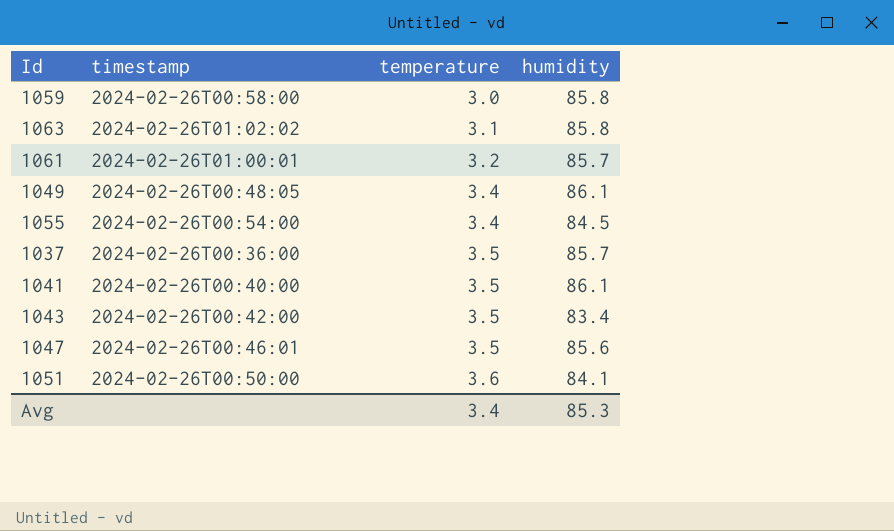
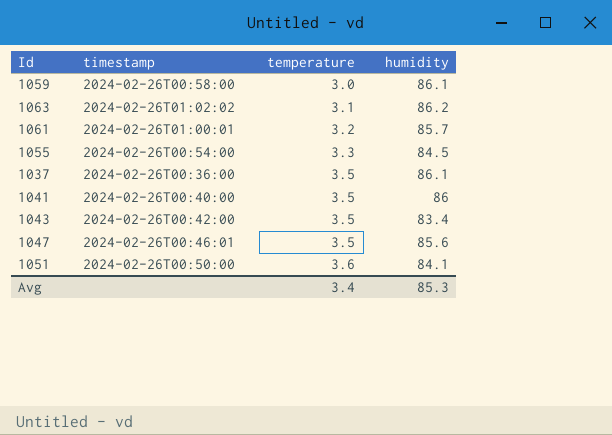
row 1049: 2024-02-26T00:48:05 | 3.4 | 86.1 -> none
1059 | humidity: 85.8 -> 86.1
1063 | humidity: 85.8 -> 86.2
1055 | temperature: 3.4 -> 3.3
1037 | humidity: 85.7 -> 86.1
1041 | humidity: 86.1 -> 86

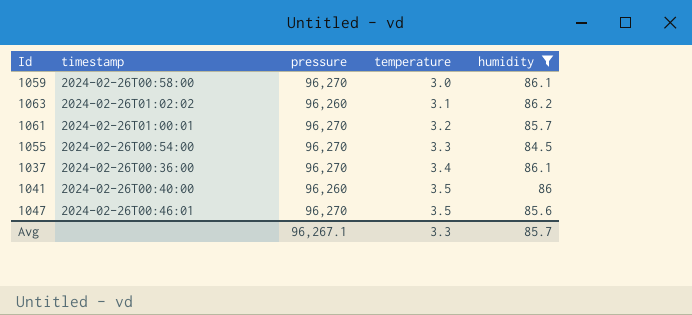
filter: none -> humidity >= 84.5
column pressure | position: none -> 3
1037 | temperature: 3.5 -> 3.4
Avg | temperature: 3.4 -> 3.3
Avg | humidity: 85.3 -> 85.7

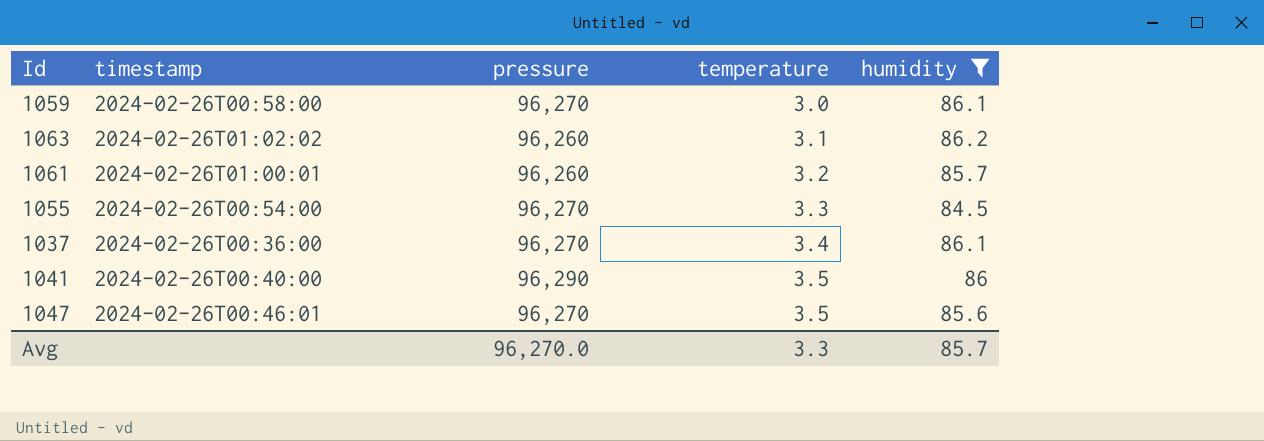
1061 | pressure: 96,270 -> 96,260
1041 | pressure: 96,260 -> 96,290
Avg | pressure: 96,267.1 -> 96,270.0

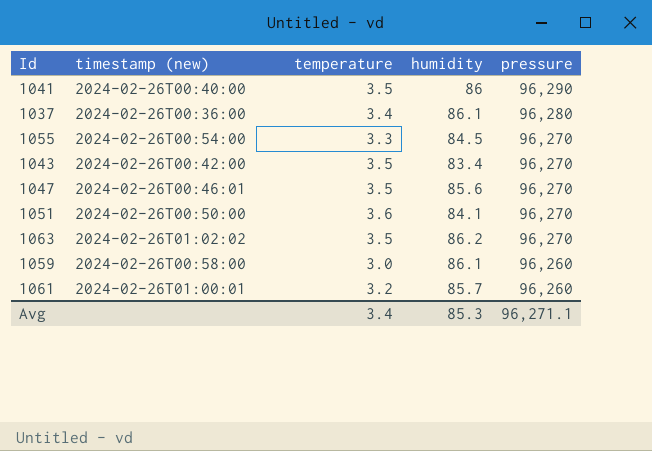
filter: humidity >= 84.5 -> none
row order: temperature ascending -> pressure descending
column name: timestamp -> timestamp (new)
column pressure | position: 3 -> 5
1037 | pressure: 96,270 -> 96,280
1063 | temperature: 3.1 -> 3.5
1063 | pressure: 96,260 -> 96,270
1059 | pressure: 96,270 -> 96,260
Avg | temperature: 3.3 -> 3.4
Avg | humidity: 85.7 -> 85.3
Avg | pressure: 96,270.0 -> 96,271.1

